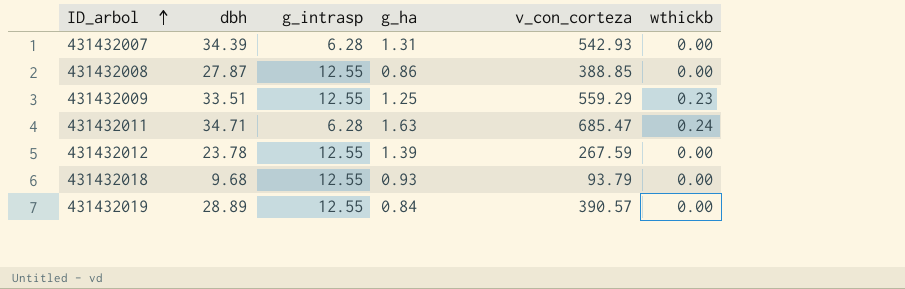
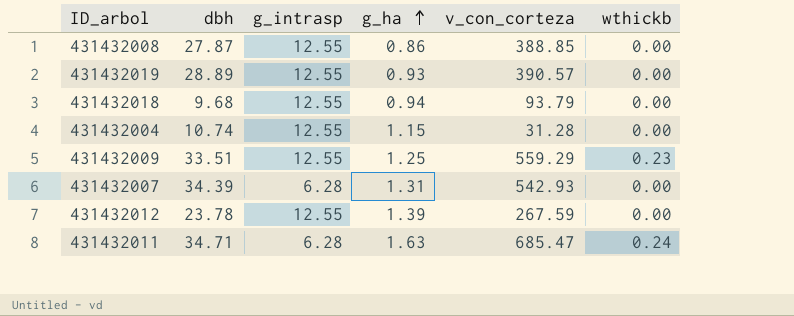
row order: ID_arbol ascending -> g_ha ascending
431432019 | g_ha: 0.84 -> 0.93
431432018 | g_ha: 0.93 -> 0.94
row 431432004: none -> 10.74 | 12.55 | 1.15 | 31.28 | 0.00

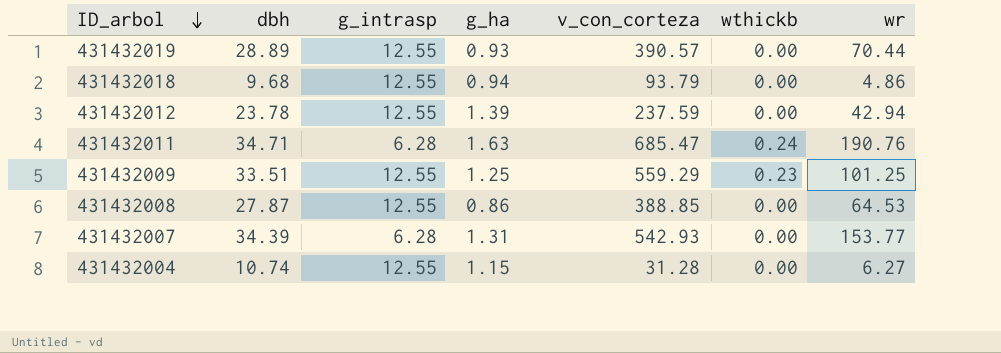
row order: g_ha ascending -> ID_arbol descending
column wr | position: none -> 7
431432012 | v_con_corteza: 267.59 -> 237.59

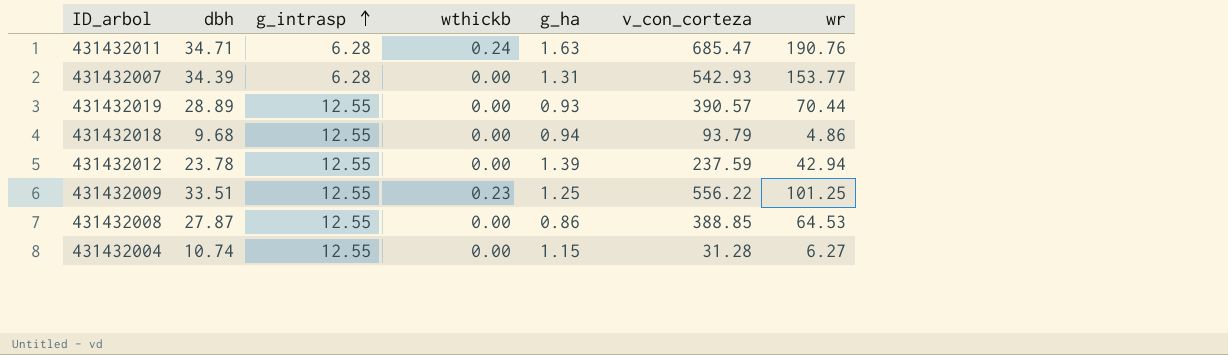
row order: ID_arbol descending -> g_intrasp ascending
column wthickb | position: 6 -> 4
431432009 | v_con_corteza: 559.29 -> 556.22

